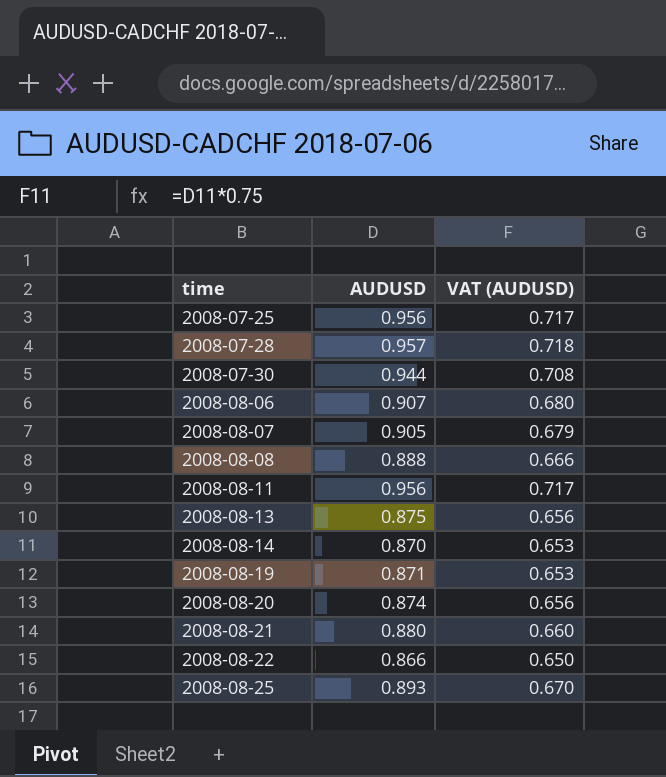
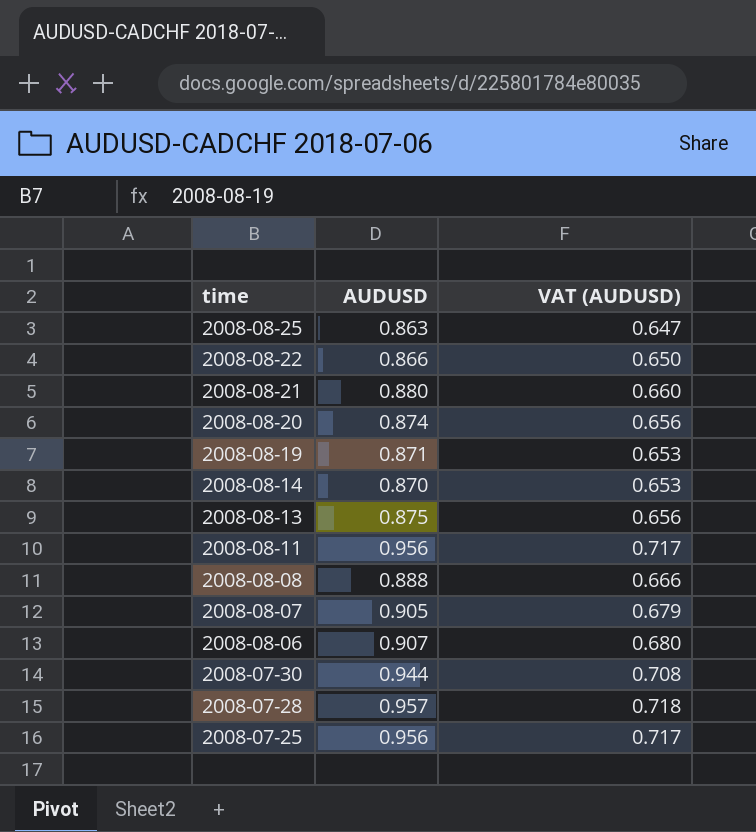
row order: time ascending -> time descending
2008-08-25 | AUDUSD: 0.893 -> 0.863
2008-08-25 | VAT (AUDUSD): 0.670 -> 0.647

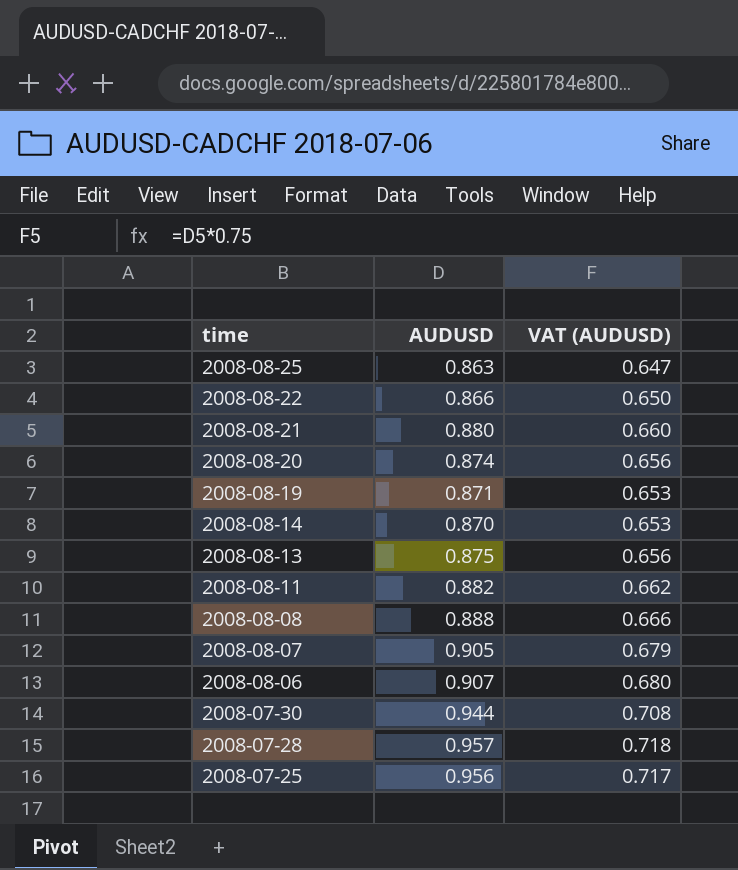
2008-08-11 | AUDUSD: 0.956 -> 0.882
2008-08-11 | VAT (AUDUSD): 0.717 -> 0.662

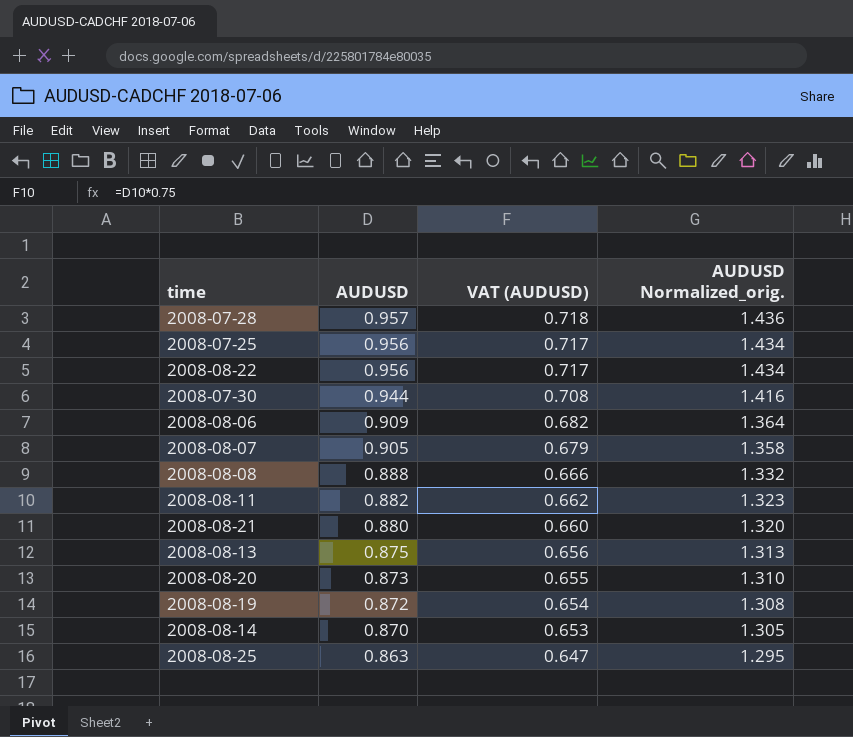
row order: time descending -> AUDUSD descending
column AUDUSD Normalized_orig. | formula: none -> [AUDUSD] * 1.5
2008-08-22 | AUDUSD: 0.866 -> 0.956
2008-08-22 | VAT (AUDUSD): 0.650 -> 0.717
2008-08-06 | AUDUSD: 0.907 -> 0.909
2008-08-06 | VAT (AUDUSD): 0.680 -> 0.682
2008-08-20 | AUDUSD: 0.874 -> 0.873
2008-08-20 | VAT (AUDUSD): 0.656 -> 0.655
2008-08-19 | AUDUSD: 0.871 -> 0.872
2008-08-19 | VAT (AUDUSD): 0.653 -> 0.654

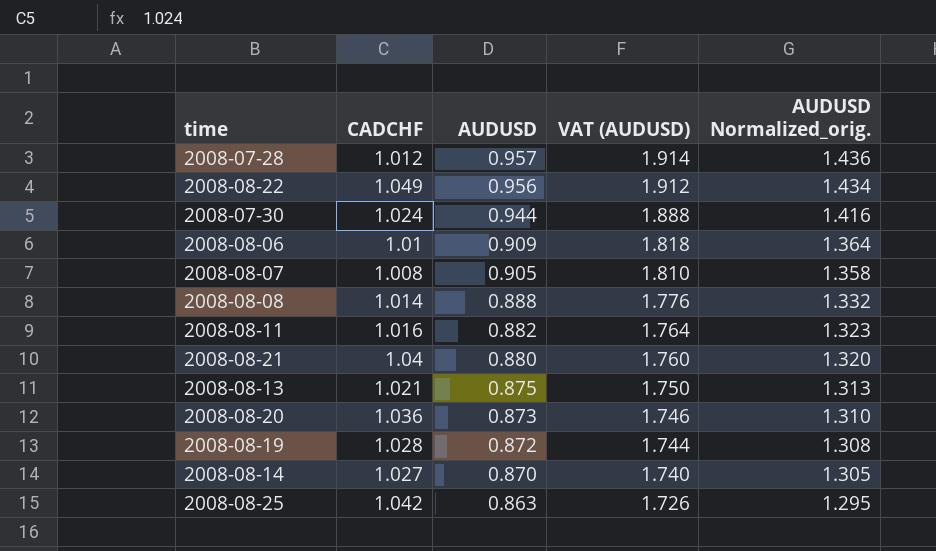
column CADCHF | position: none -> 2
column VAT (AUDUSD) | formula: [AUDUSD] * 0.75 -> [AUDUSD] * 2
row 2008-07-25: 0.956 | 0.717 | 1.434 -> none

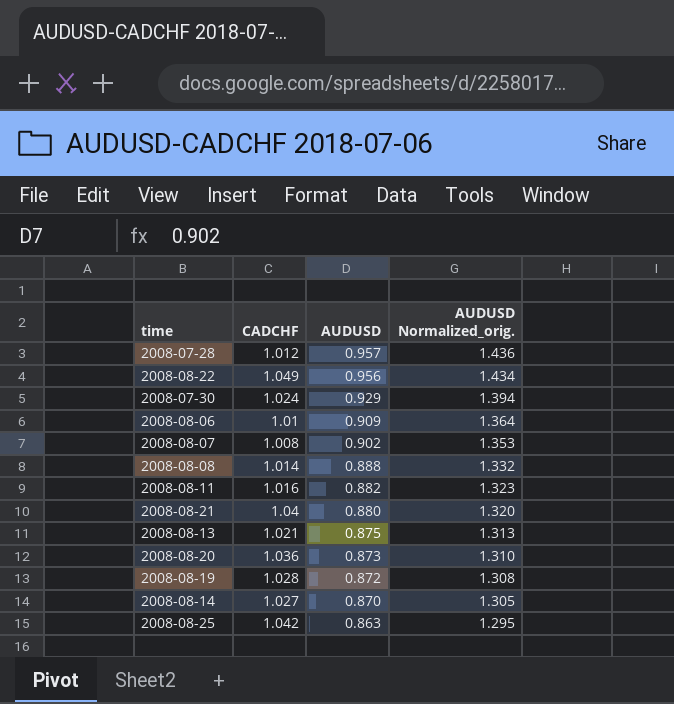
column VAT (AUDUSD) | formula: [AUDUSD] * 2 -> none
2008-07-30 | AUDUSD: 0.944 -> 0.929
2008-07-30 | AUDUSD Normalized_orig.: 1.416 -> 1.394
2008-08-07 | AUDUSD: 0.905 -> 0.902
2008-08-07 | AUDUSD Normalized_orig.: 1.358 -> 1.353

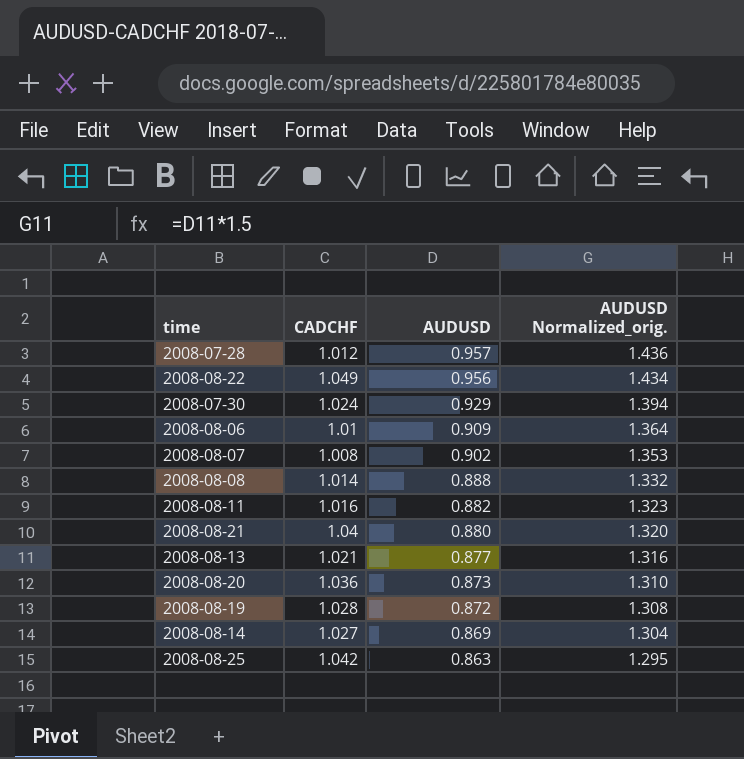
2008-08-13 | AUDUSD: 0.875 -> 0.877
2008-08-13 | AUDUSD Normalized_orig.: 1.313 -> 1.316
2008-08-14 | AUDUSD: 0.870 -> 0.869
2008-08-14 | AUDUSD Normalized_orig.: 1.305 -> 1.304

